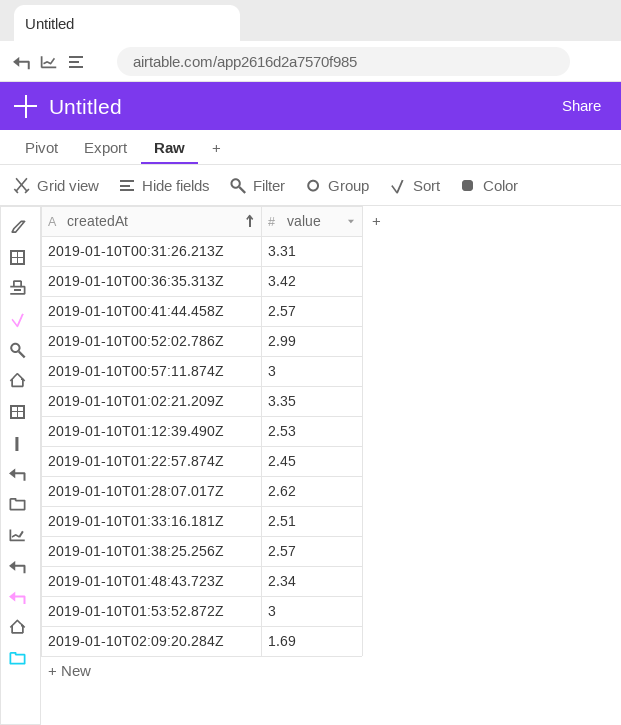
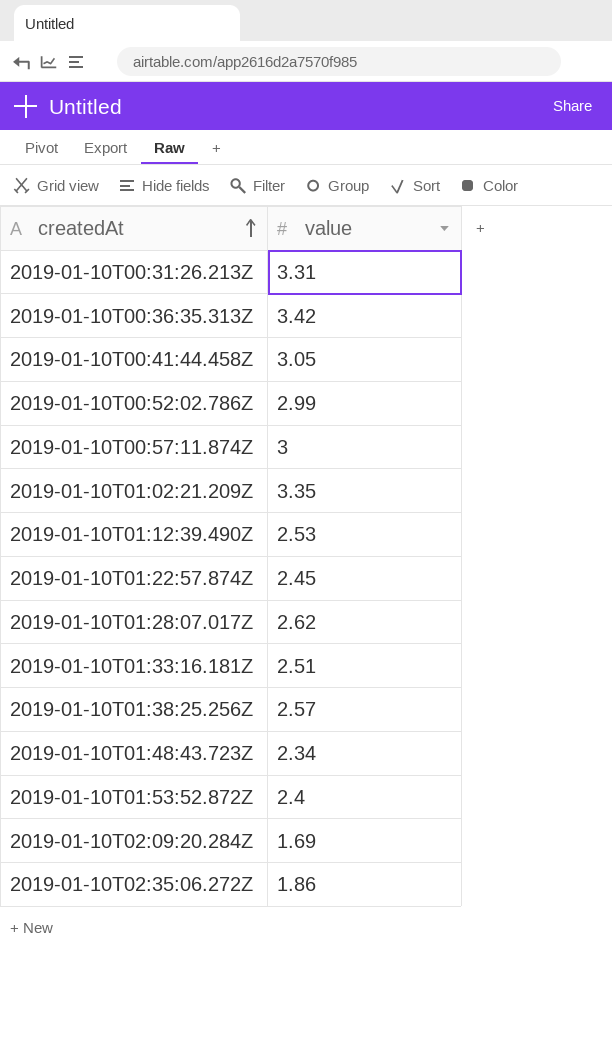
2019-01-10T00:41:44.458Z | value: 2.57 -> 3.05
2019-01-10T01:53:52.872Z | value: 3 -> 2.4
row 2019-01-10T02:35:06.272Z: none -> 1.86

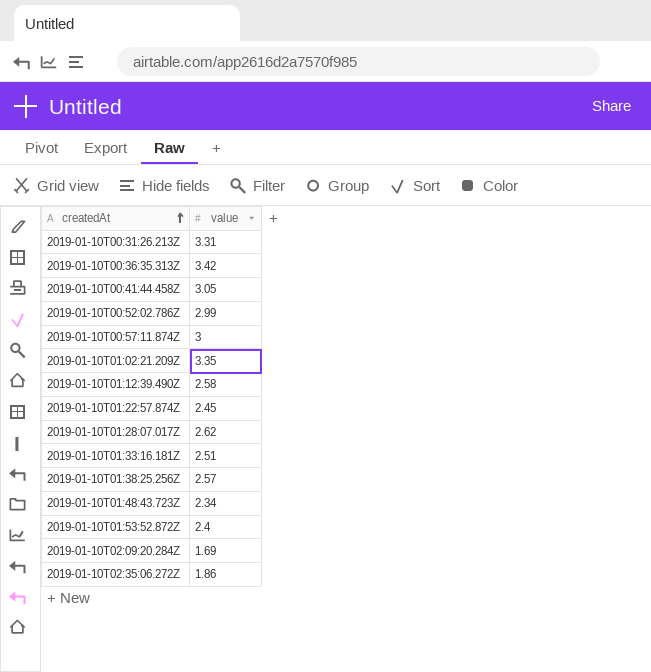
2019-01-10T01:12:39.490Z | value: 2.53 -> 2.58

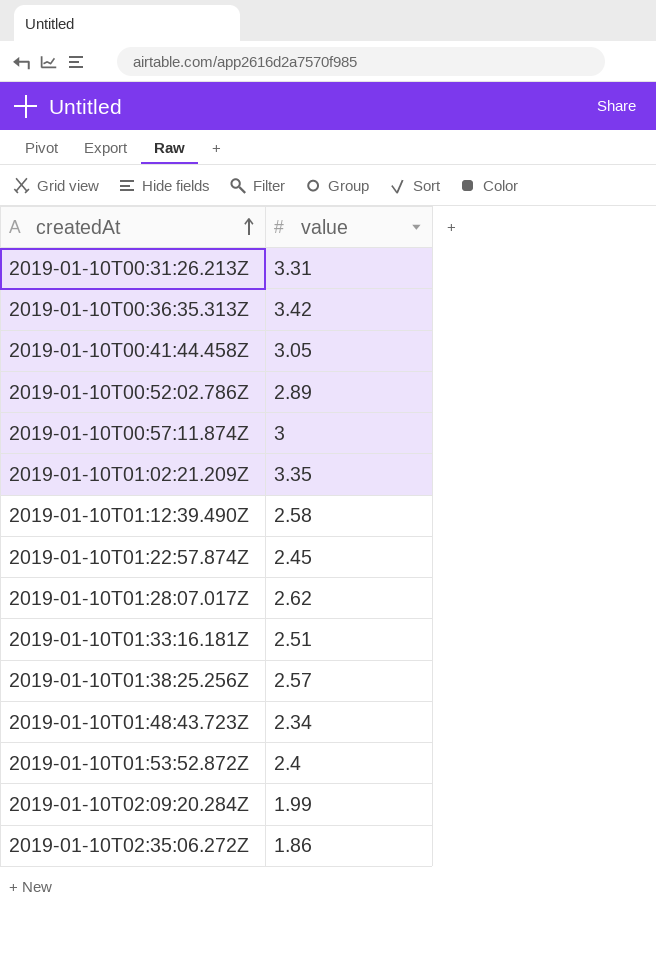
2019-01-10T00:52:02.786Z | value: 2.99 -> 2.89
2019-01-10T02:09:20.284Z | value: 1.69 -> 1.99

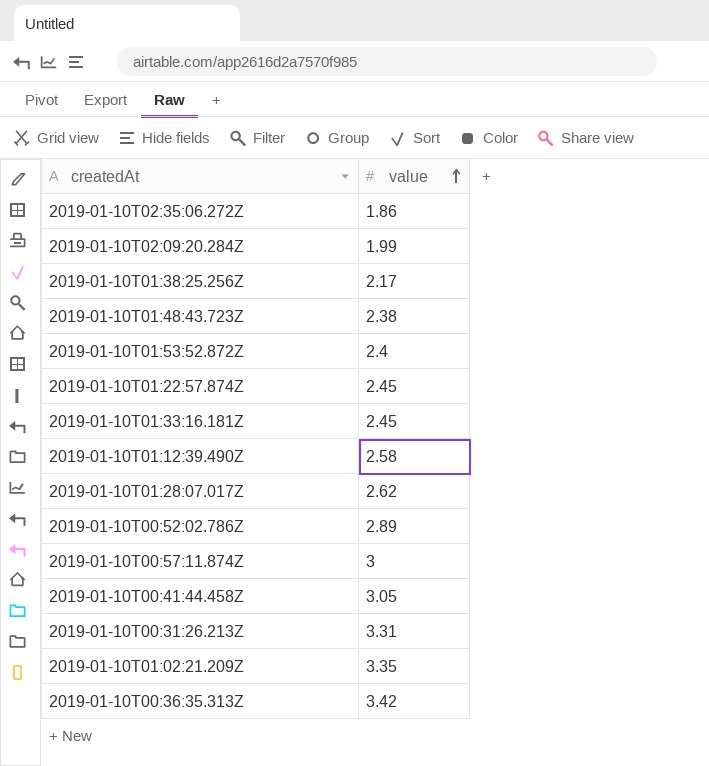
row order: createdAt ascending -> value ascending
2019-01-10T01:38:25.256Z | value: 2.57 -> 2.17
2019-01-10T01:48:43.723Z | value: 2.34 -> 2.38
2019-01-10T01:33:16.181Z | value: 2.51 -> 2.45

